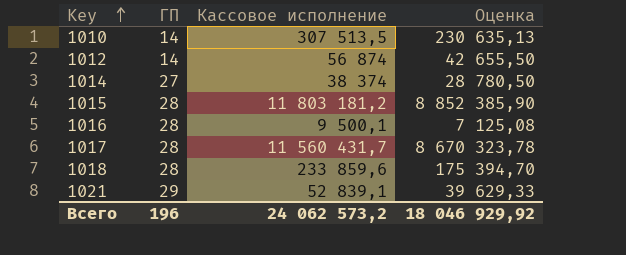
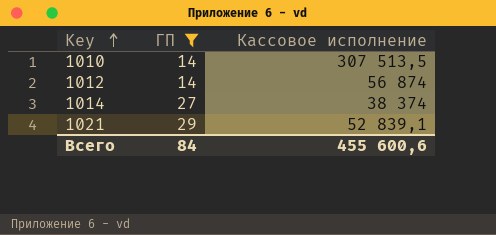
filter: none -> ГП != 28
column Оценка | formula: [Кассовое исполнение] * 0,75 -> none
Всего | ГП: 196 -> 84
Всего | Кассовое исполнение: 24 062 573,2 -> 455 600,6

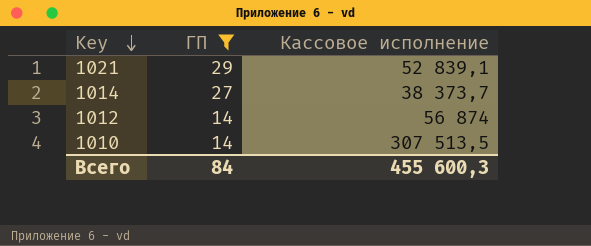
row order: Key ascending -> Key descending
1014 | Кассовое исполнение: 38 374 -> 38 373,7
Всего | Кассовое исполнение: 455 600,6 -> 455 600,3

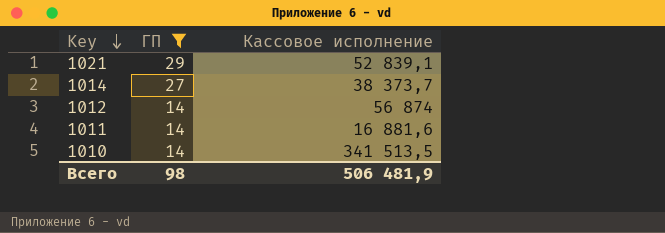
row 1011: none -> 14 | 16 881,6
1010 | Кассовое исполнение: 307 513,5 -> 341 513,5
Всего | ГП: 84 -> 98
Всего | Кассовое исполнение: 455 600,3 -> 506 481,9

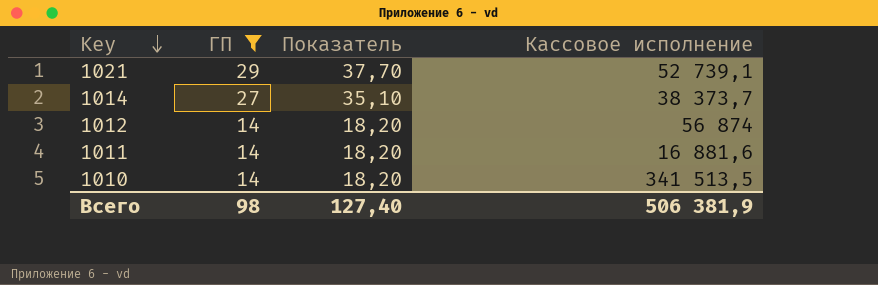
column Показатель | formula: none -> [ГП] * 1,3
1021 | Кассовое исполнение: 52 839,1 -> 52 739,1
Всего | Кассовое исполнение: 506 481,9 -> 506 381,9

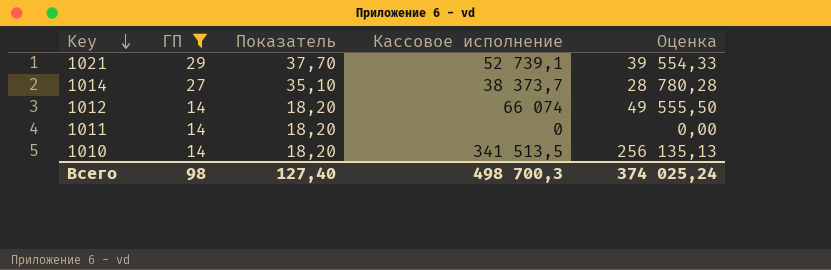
column Оценка | formula: none -> [Кассовое исполнение] * 0,75
1012 | Кассовое исполнение: 56 874 -> 66 074
1011 | Кассовое исполнение: 16 881,6 -> 0
Всего | Кассовое исполнение: 506 381,9 -> 498 700,3

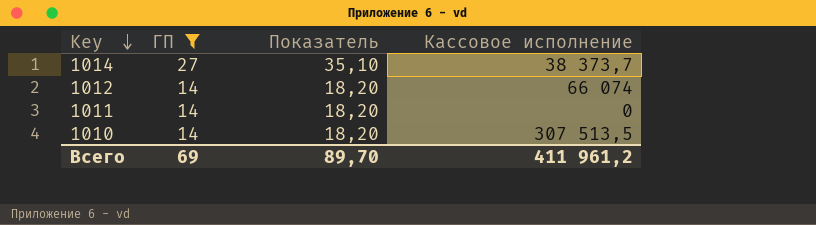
column Оценка | formula: [Кассовое исполнение] * 0,75 -> none
row 1021: 29 | 37,70 | 52 739,1 | 39 554,33 -> none
1010 | Кассовое исполнение: 341 513,5 -> 307 513,5
Всего | ГП: 98 -> 69
Всего | Показатель: 127,40 -> 89,70
Всего | Кассовое исполнение: 498 700,3 -> 411 961,2

